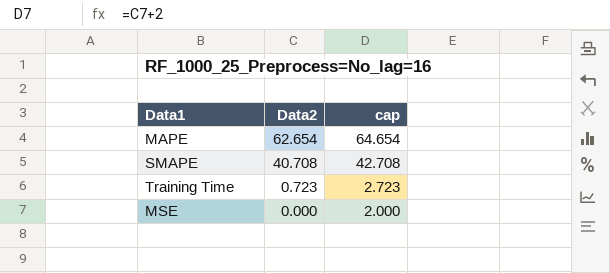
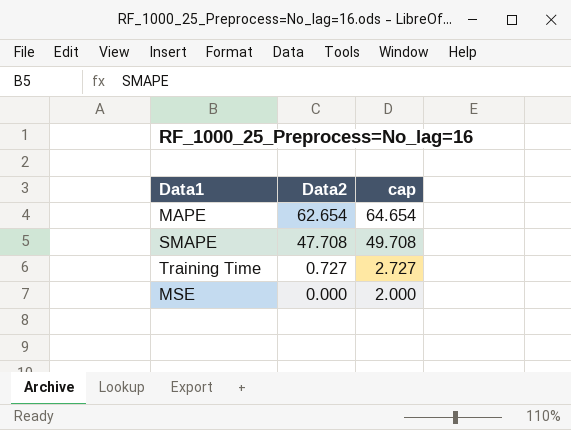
SMAPE | Data2: 40.708 -> 47.708
SMAPE | cap: 42.708 -> 49.708
Training Time | Data2: 0.723 -> 0.727
Training Time | cap: 2.723 -> 2.727

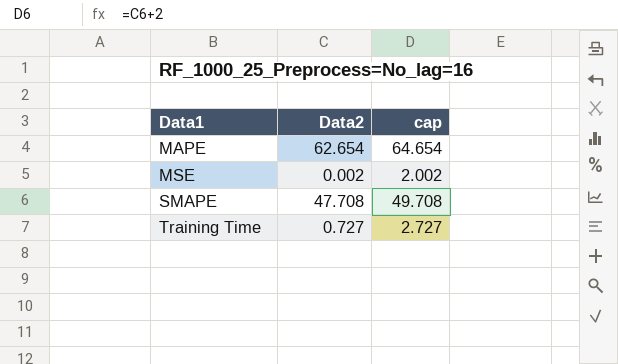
row order: Data2 descending -> Data1 ascending
MSE | Data2: 0.000 -> 0.002
MSE | cap: 2.000 -> 2.002

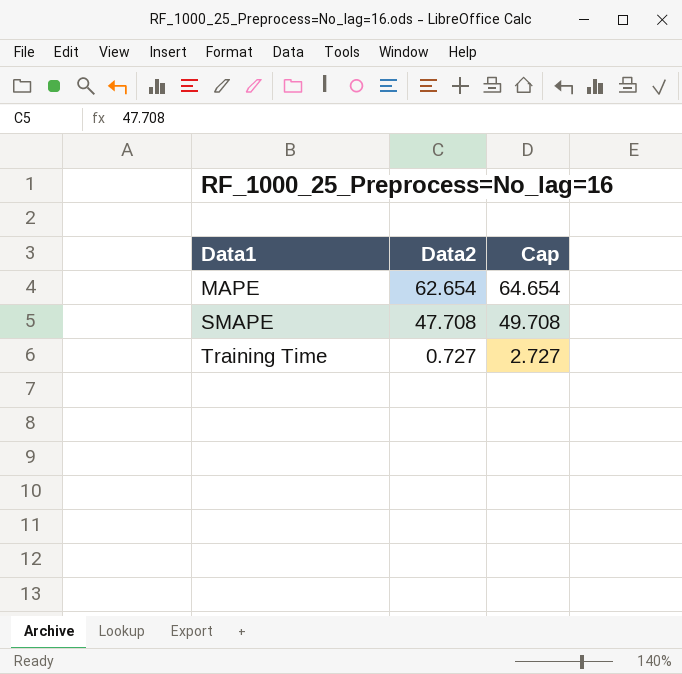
column name: cap -> Cap
row MSE: 0.002 | 2.002 -> none

